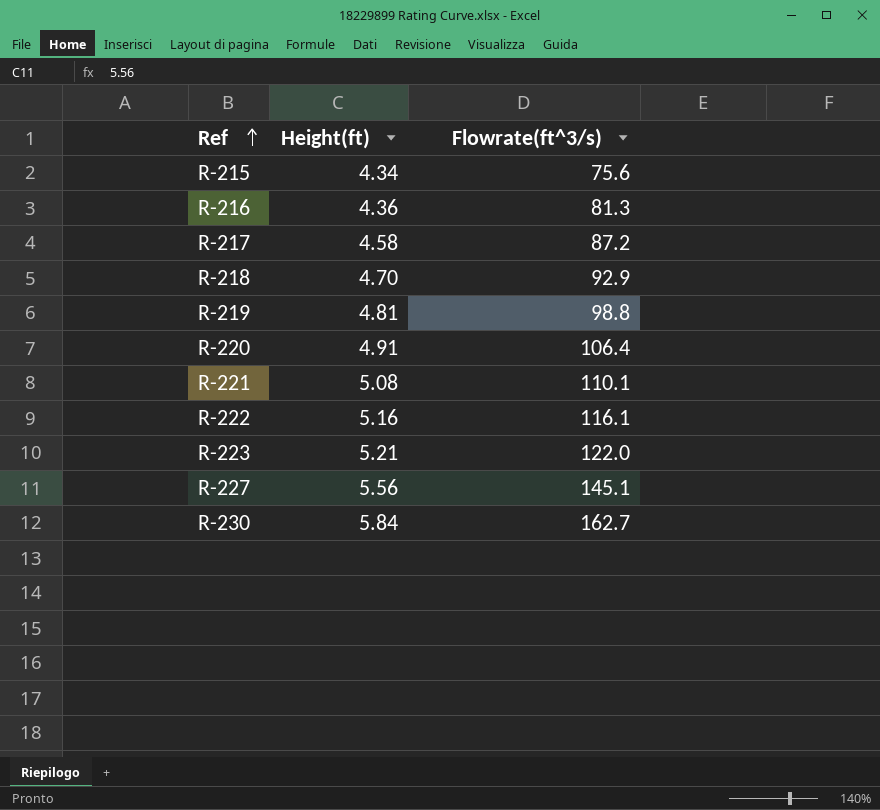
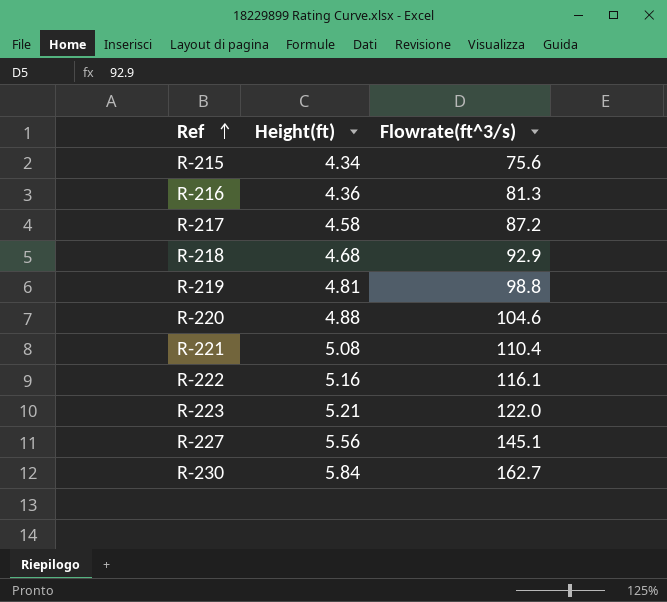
R-218 | Height(ft): 4.70 -> 4.68
R-220 | Height(ft): 4.91 -> 4.88
R-220 | Flowrate(ft^3/s): 106.4 -> 104.6
R-221 | Flowrate(ft^3/s): 110.1 -> 110.4

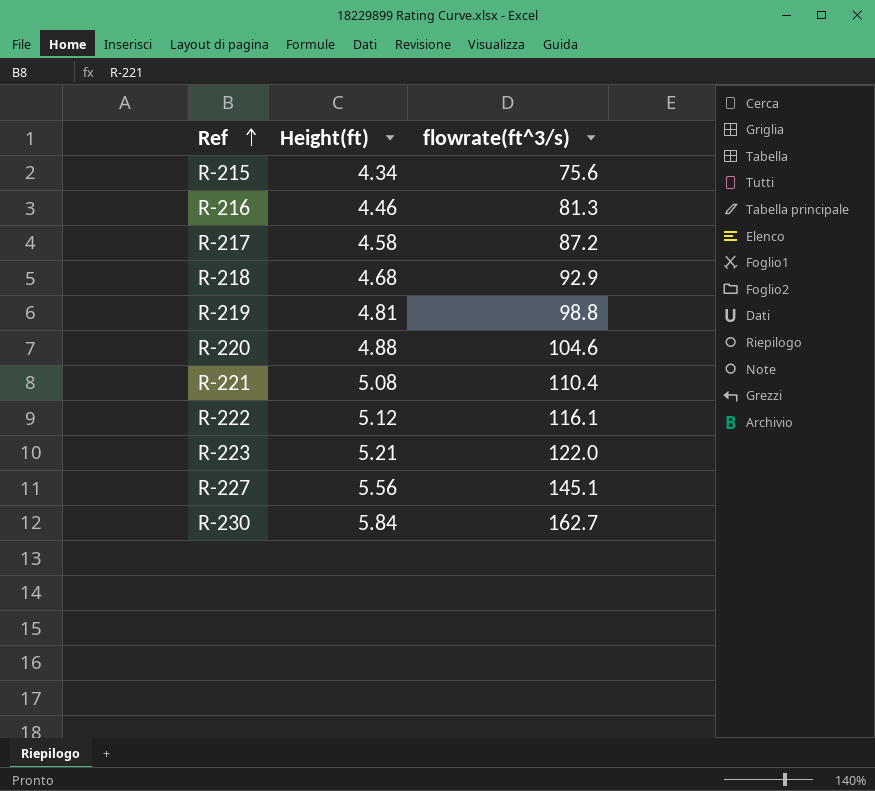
column name: Flowrate(ft^3/s) -> flowrate(ft^3/s)
R-216 | Height(ft): 4.36 -> 4.46
R-222 | Height(ft): 5.16 -> 5.12

